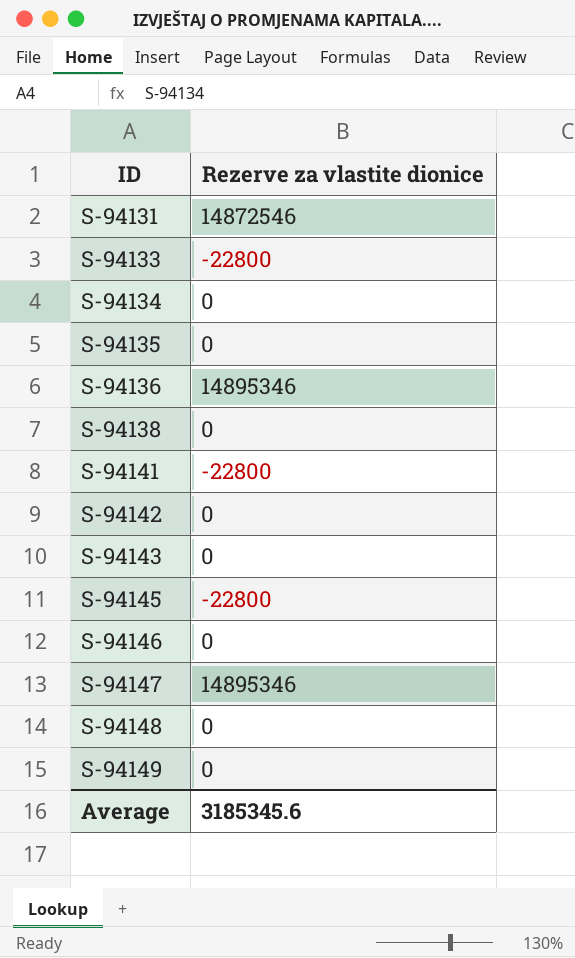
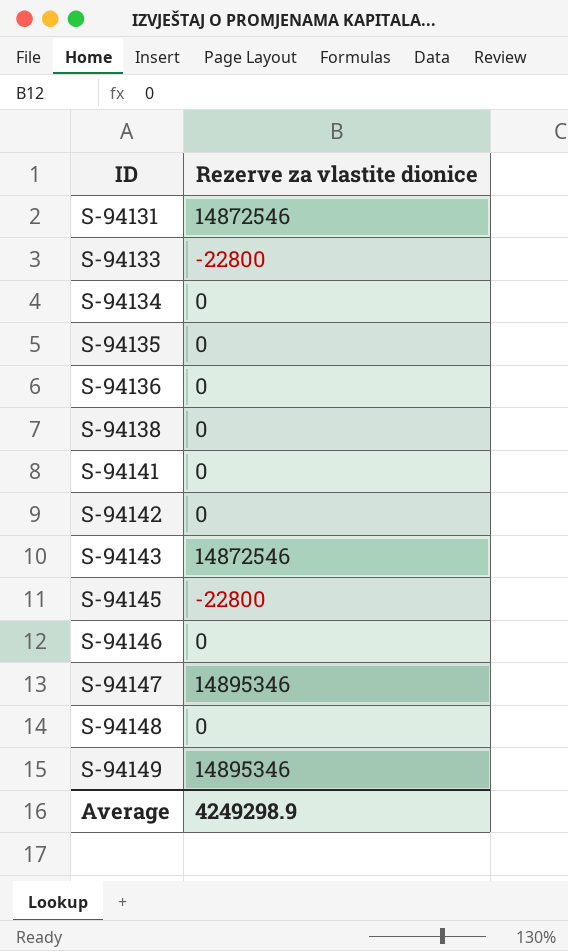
S-94136 | Rezerve za vlastite dionice: 14895346 -> 0
S-94141 | Rezerve za vlastite dionice: -22800 -> 0
S-94143 | Rezerve za vlastite dionice: 0 -> 14872546
S-94149 | Rezerve za vlastite dionice: 0 -> 14895346
Average | Rezerve za vlastite dionice: 3185345.6 -> 4249298.9

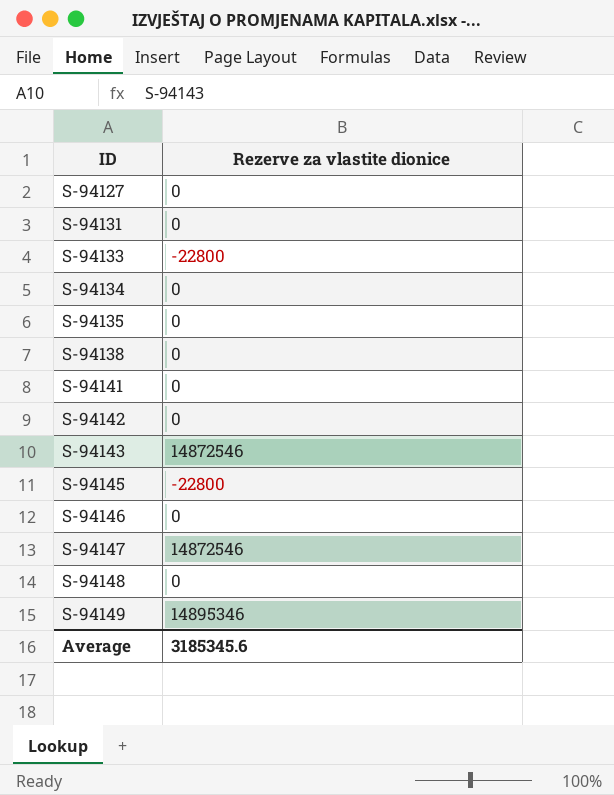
row S-94136: 0 -> none
row S-94127: none -> 0
S-94131 | Rezerve za vlastite dionice: 14872546 -> 0
S-94147 | Rezerve za vlastite dionice: 14895346 -> 14872546
Average | Rezerve za vlastite dionice: 4249298.9 -> 3185345.6

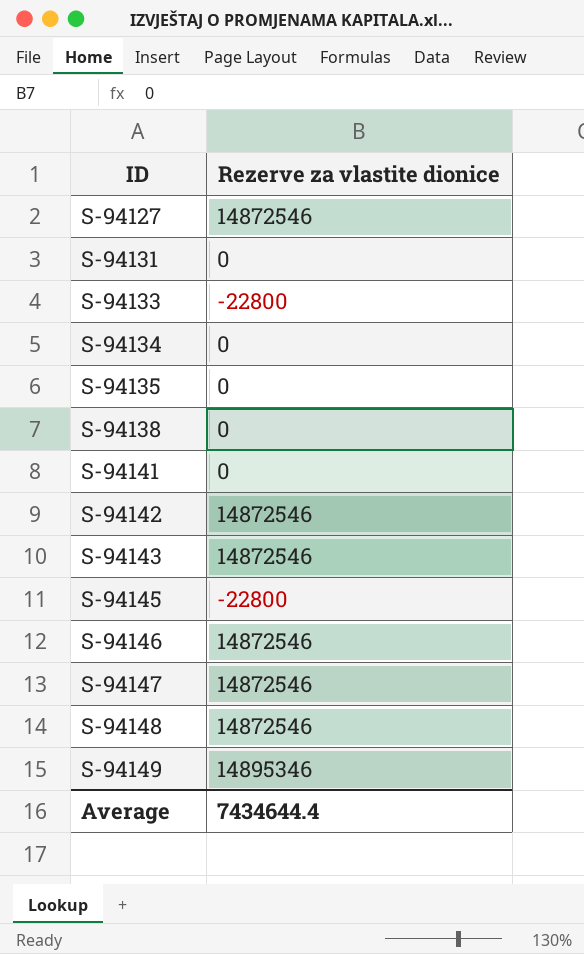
S-94127 | Rezerve za vlastite dionice: 0 -> 14872546
S-94142 | Rezerve za vlastite dionice: 0 -> 14872546
S-94146 | Rezerve za vlastite dionice: 0 -> 14872546
S-94148 | Rezerve za vlastite dionice: 0 -> 14872546
Average | Rezerve za vlastite dionice: 3185345.6 -> 7434644.4

